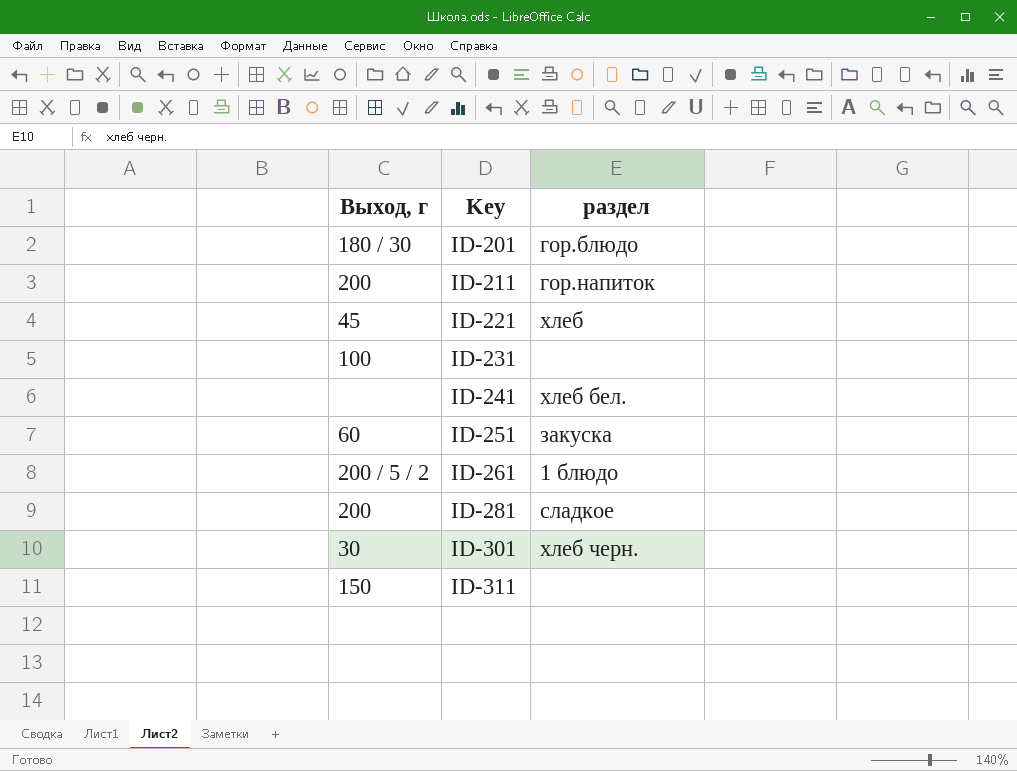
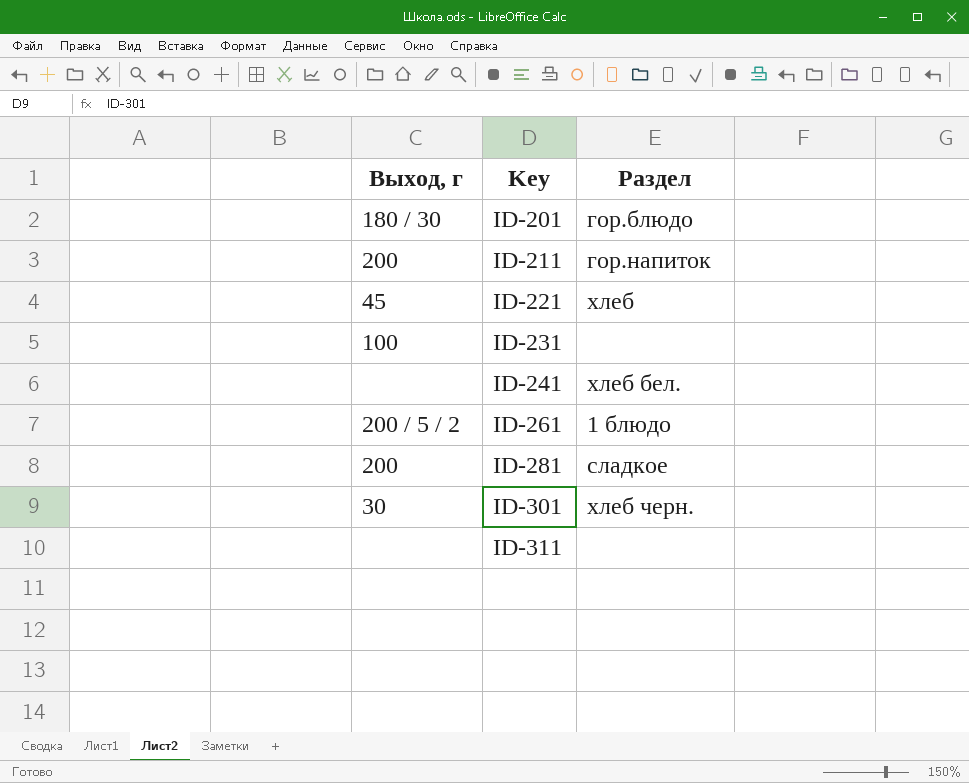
column name: раздел -> Раздел
row ID-251: 60 | закуска -> none
ID-311 | Выход, г: 150 -> none

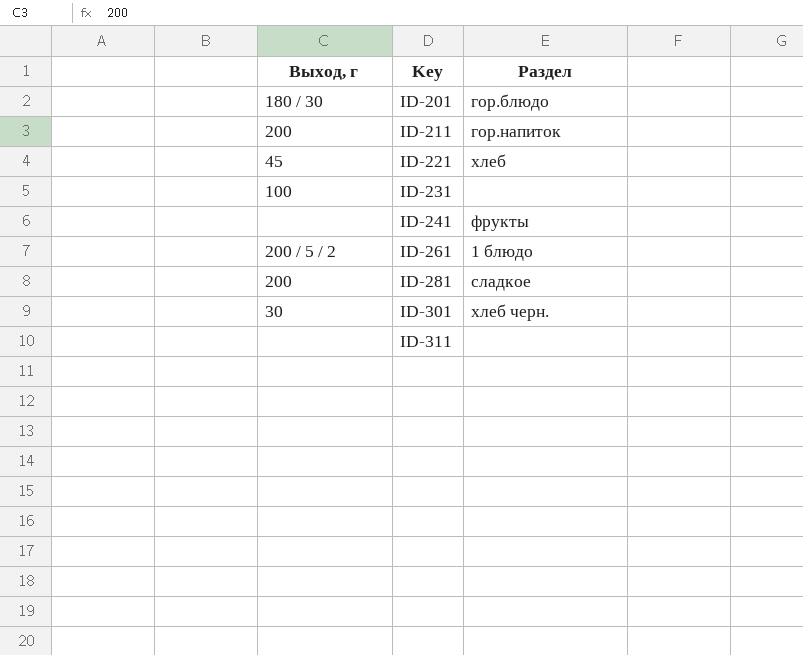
ID-241 | Раздел: хлеб бел. -> фрукты

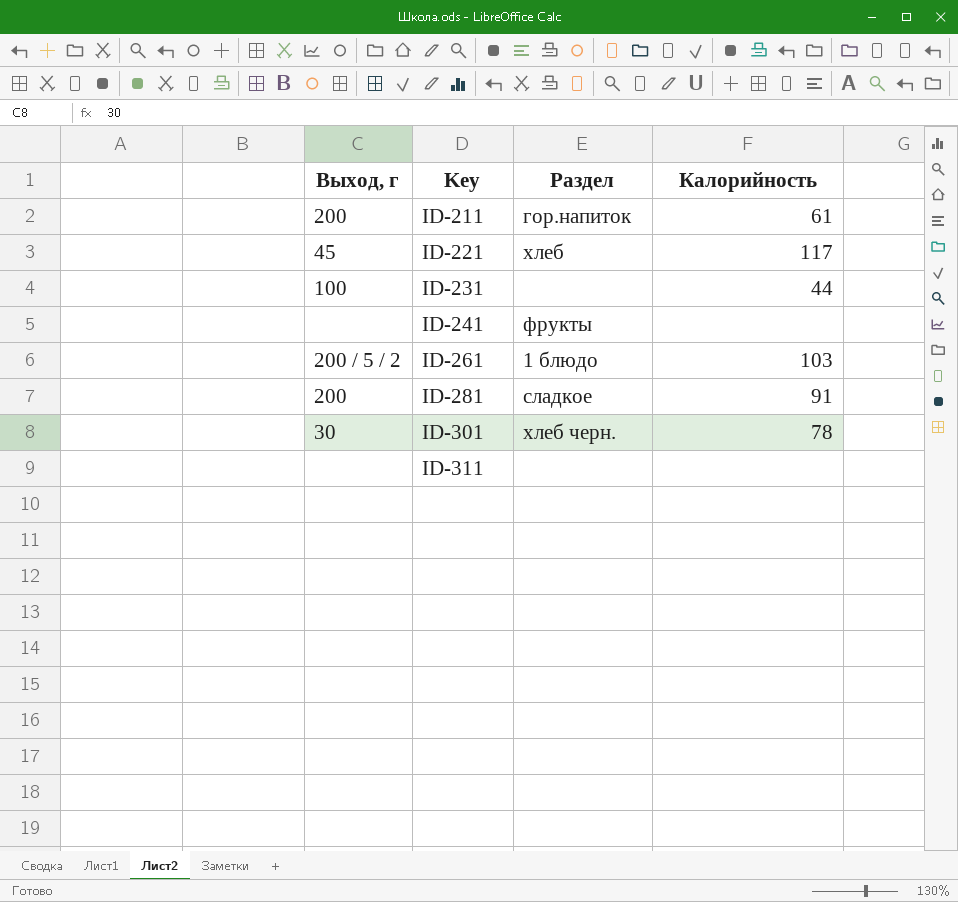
column Калорийность | position: none -> 4
row ID-201: 180 / 30 | гор.блюдо -> none

